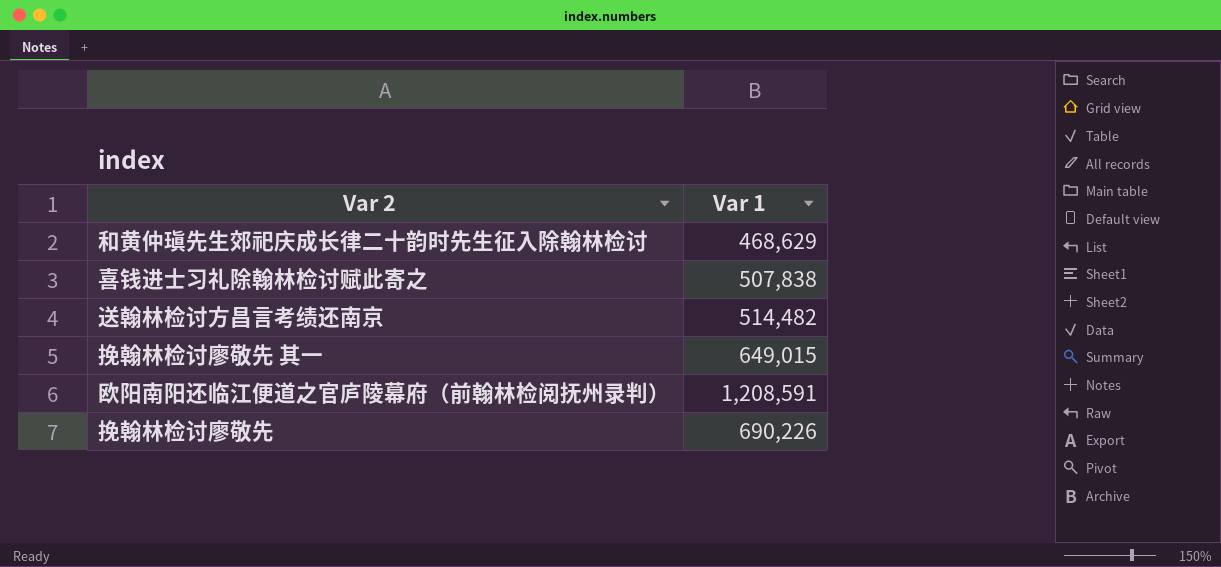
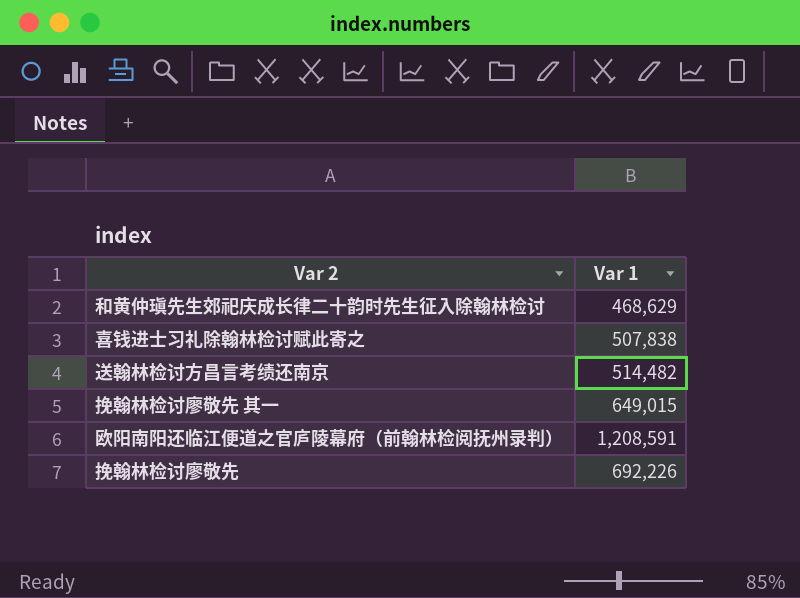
挽翰林检讨廖敬先 | Var 1: 690,226 -> 692,226

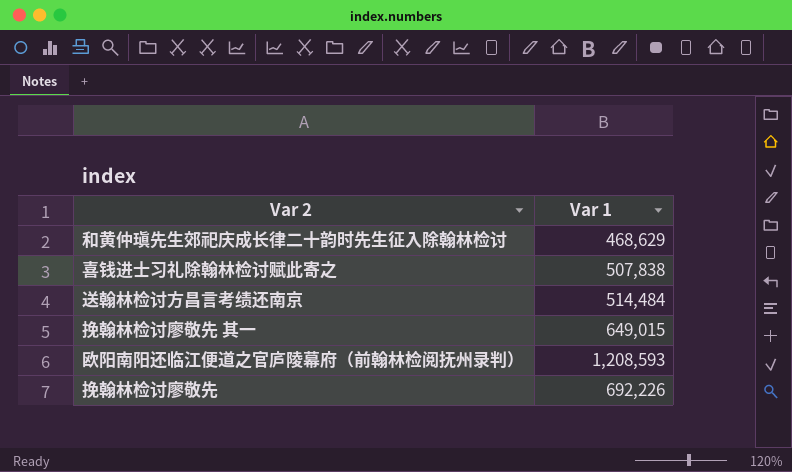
送翰林检讨方昌言考绩还南京 | Var 1: 514,482 -> 514,484
欧阳南阳还临江便道之官庐陵幕府（前翰林检阅抚州录判） | Var 1: 1,208,591 -> 1,208,593

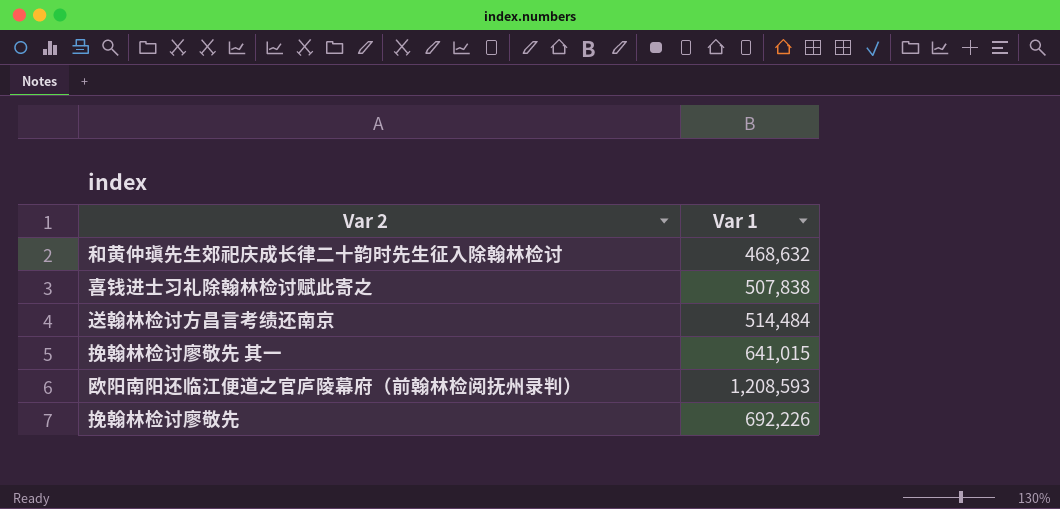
和黄仲瑱先生郊祀庆成长律二十韵时先生征入除翰林检讨 | Var 1: 468,629 -> 468,632
挽翰林检讨廖敬先 其一 | Var 1: 649,015 -> 641,015

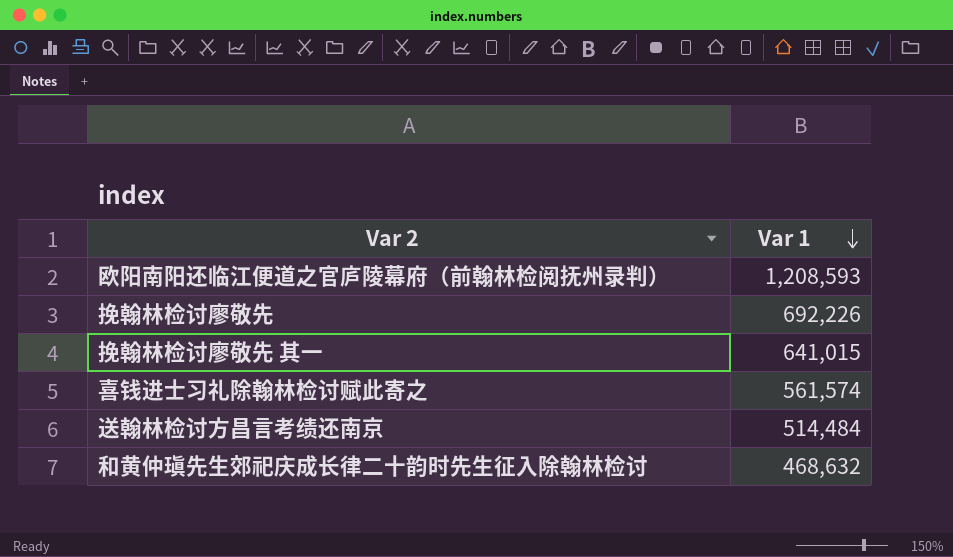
row order: none -> Var 1 descending
喜钱进士习礼除翰林检讨赋此寄之 | Var 1: 507,838 -> 561,574

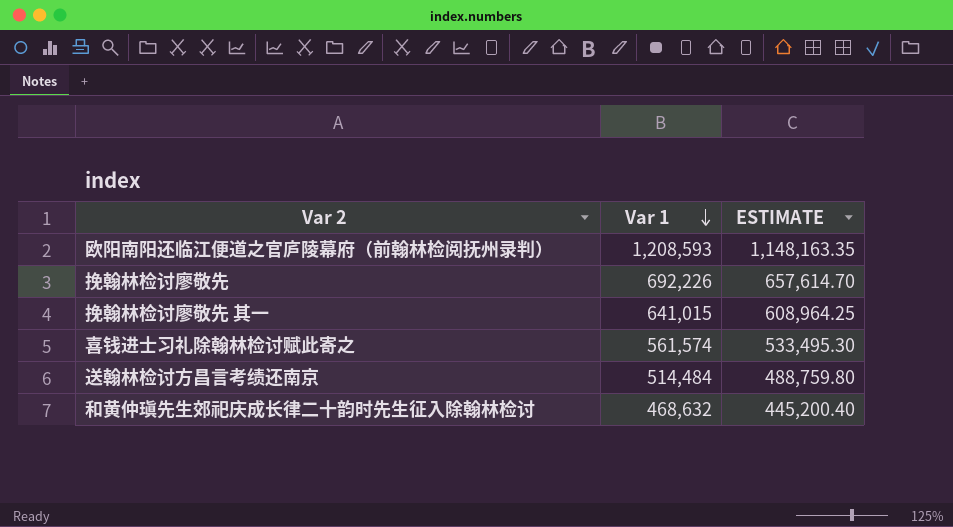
column ESTIMATE | formula: none -> [Var 1] * 0.95

